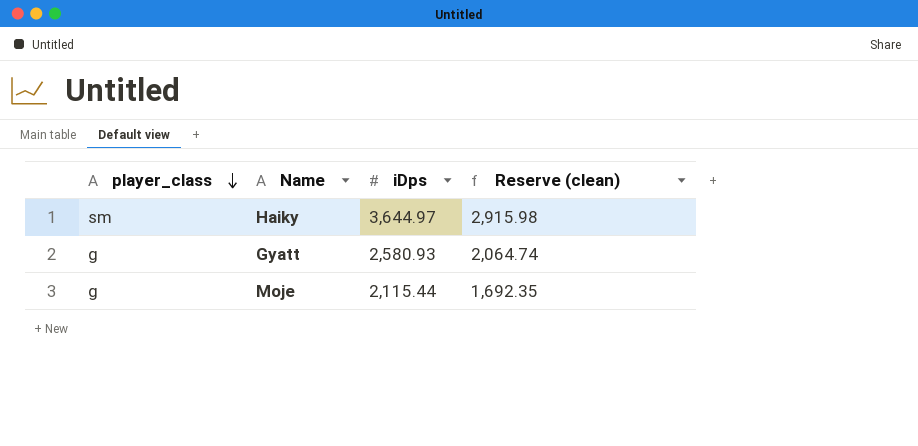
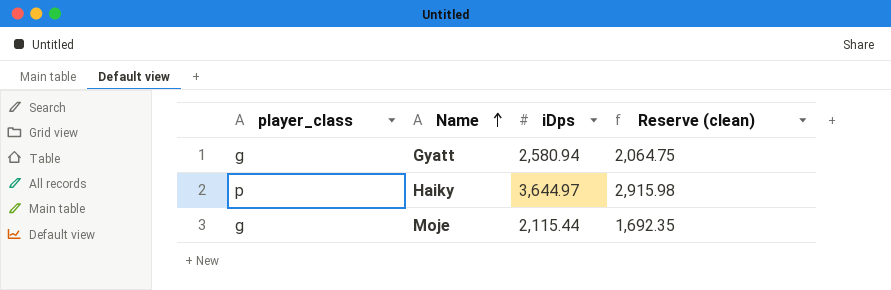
row order: player_class descending -> Name ascending
Gyatt | iDps: 2,580.93 -> 2,580.94
Gyatt | Reserve (clean): 2,064.74 -> 2,064.75
Haiky | player_class: sm -> p

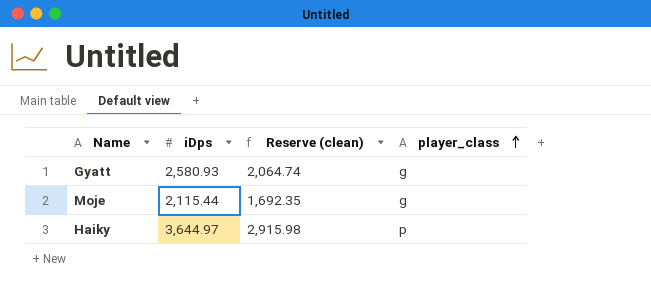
row order: Name ascending -> player_class ascending
column player_class | position: 1 -> 4
Gyatt | iDps: 2,580.94 -> 2,580.93
Gyatt | Reserve (clean): 2,064.75 -> 2,064.74

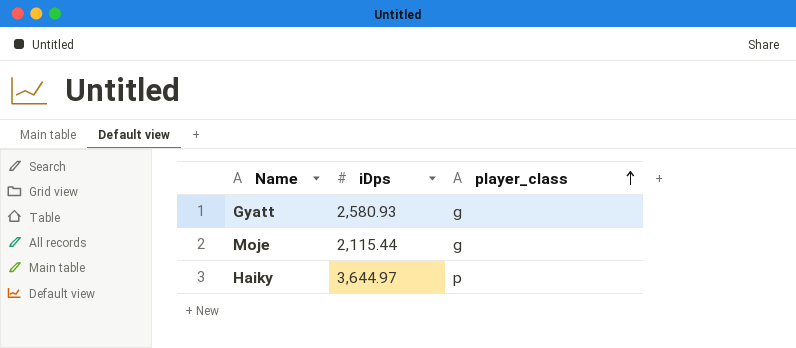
column Reserve (clean) | formula: [iDps] * 0.8 -> none

